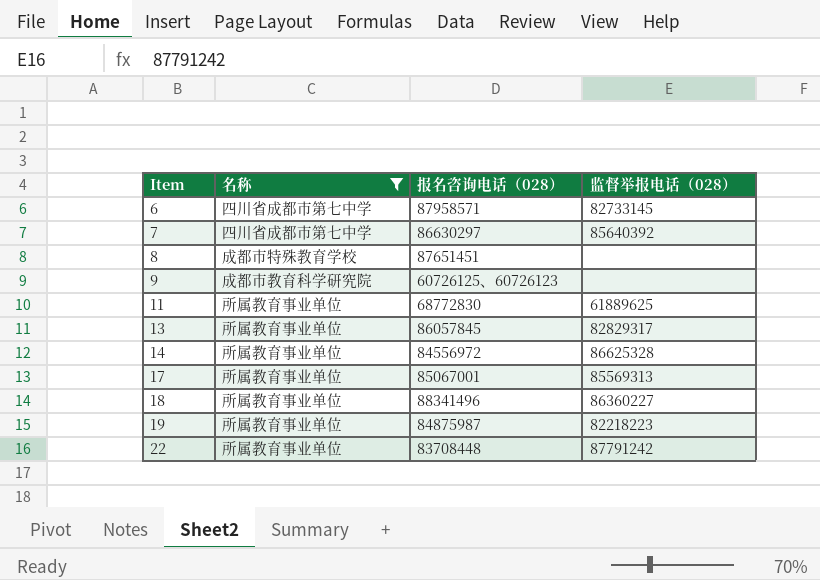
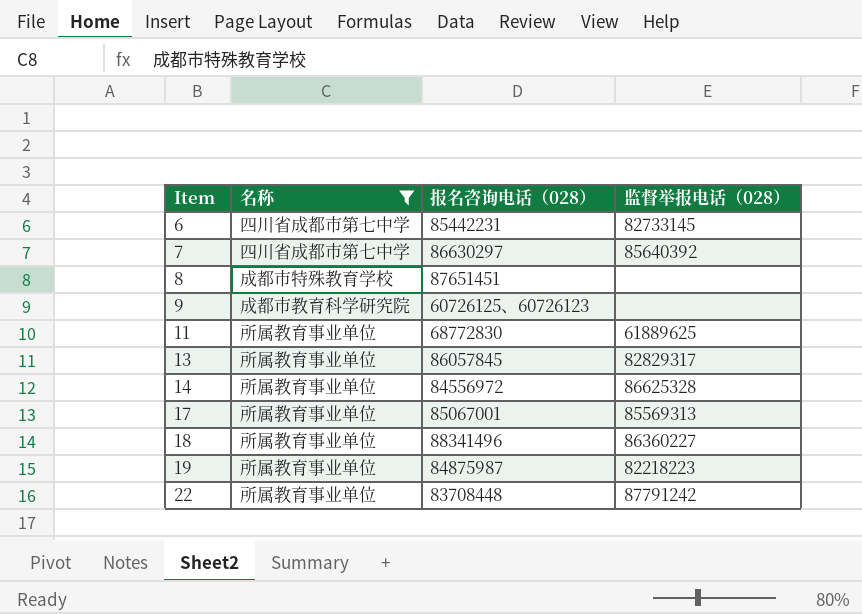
6 | 报名咨询电话（028）: 87958571 -> 85442231

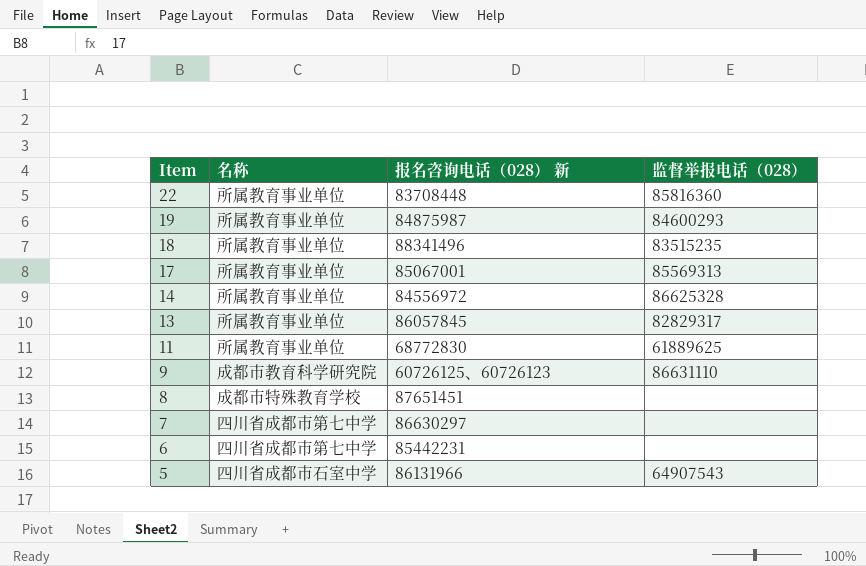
filter: 名称 != 四川省成都市石室中学 -> none
row order: Item ascending -> Item descending
column name: 报名咨询电话（028） -> 报名咨询电话（028） 新
22 | 监督举报电话（028）: 87791242 -> 85816360
19 | 监督举报电话（028）: 82218223 -> 84600293
18 | 监督举报电话（028）: 86360227 -> 83515235
9 | 监督举报电话（028）: none -> 86631110
7 | 监督举报电话（028）: 85640392 -> none
6 | 监督举报电话（028）: 82733145 -> none

